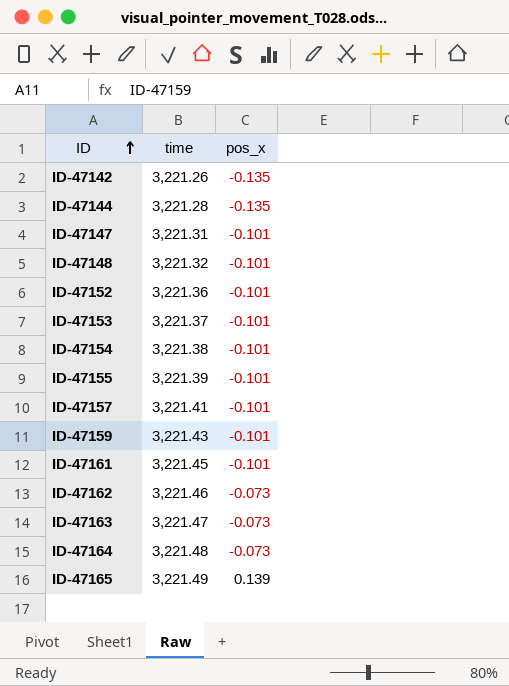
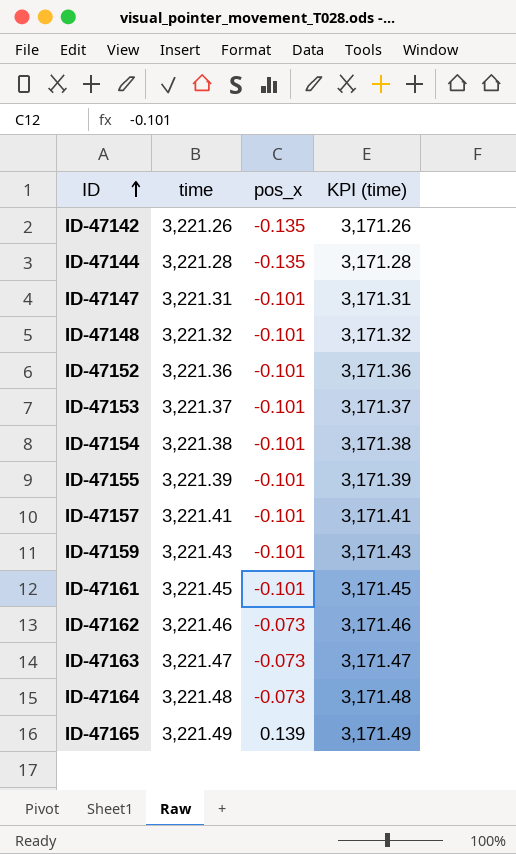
column KPI (time) | formula: none -> [time] - 50

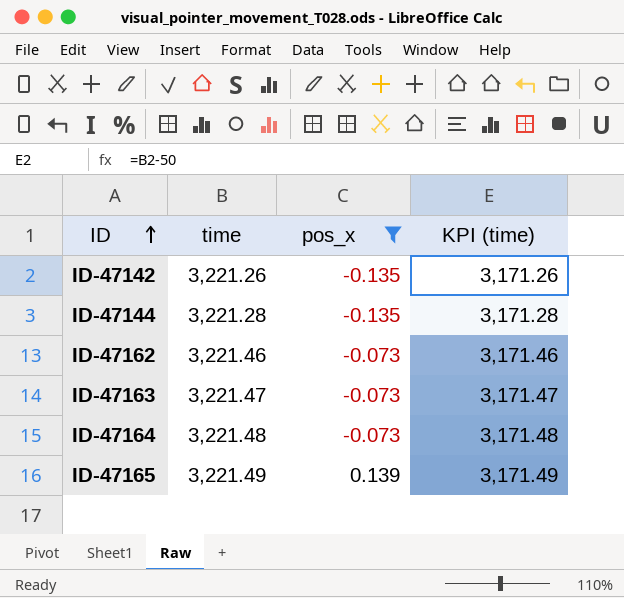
filter: none -> pos_x != -0.101

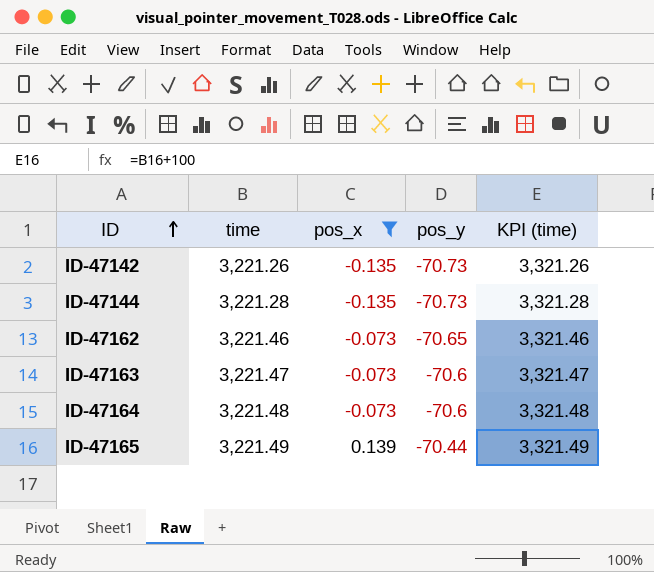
column pos_y | position: none -> 4
column KPI (time) | formula: [time] - 50 -> [time] + 100

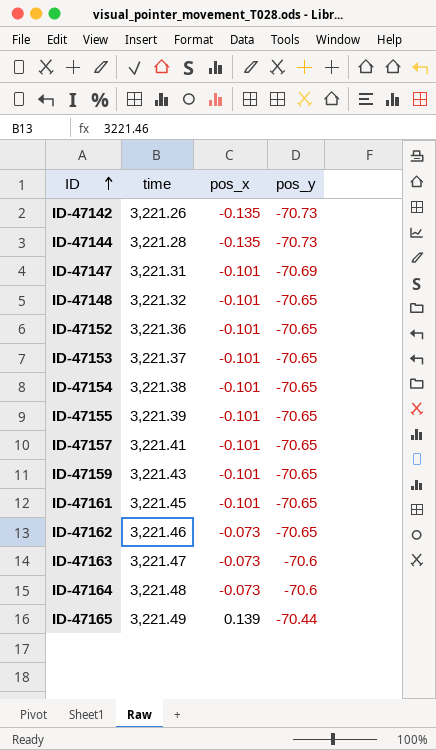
filter: pos_x != -0.101 -> none
column KPI (time) | formula: [time] + 100 -> none

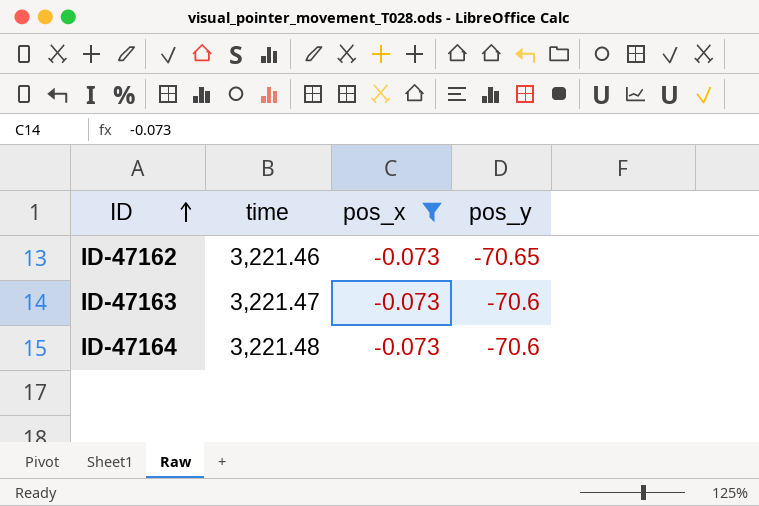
filter: none -> pos_x = -0.073

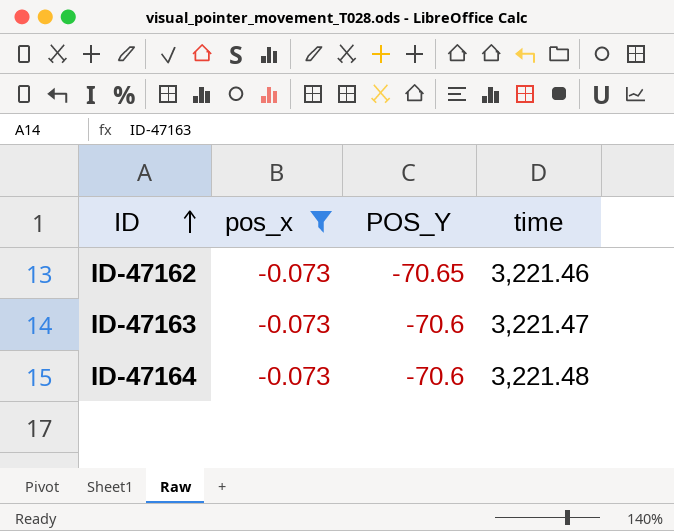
column name: pos_y -> POS_Y
column time | position: 2 -> 4

